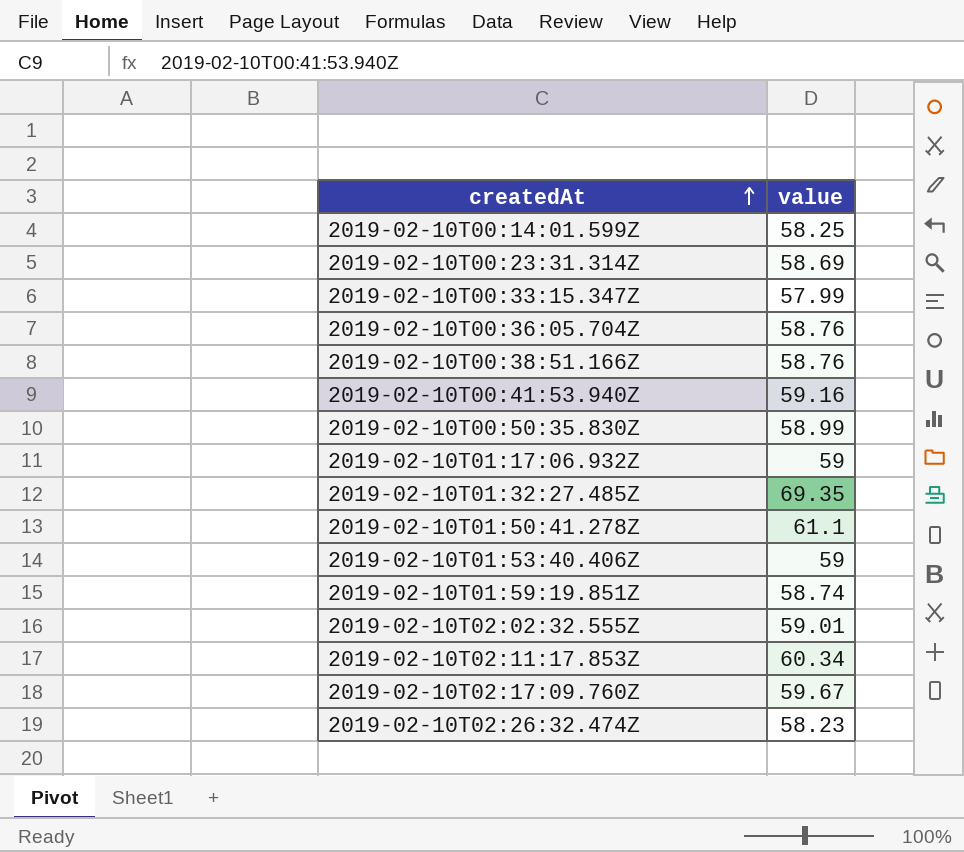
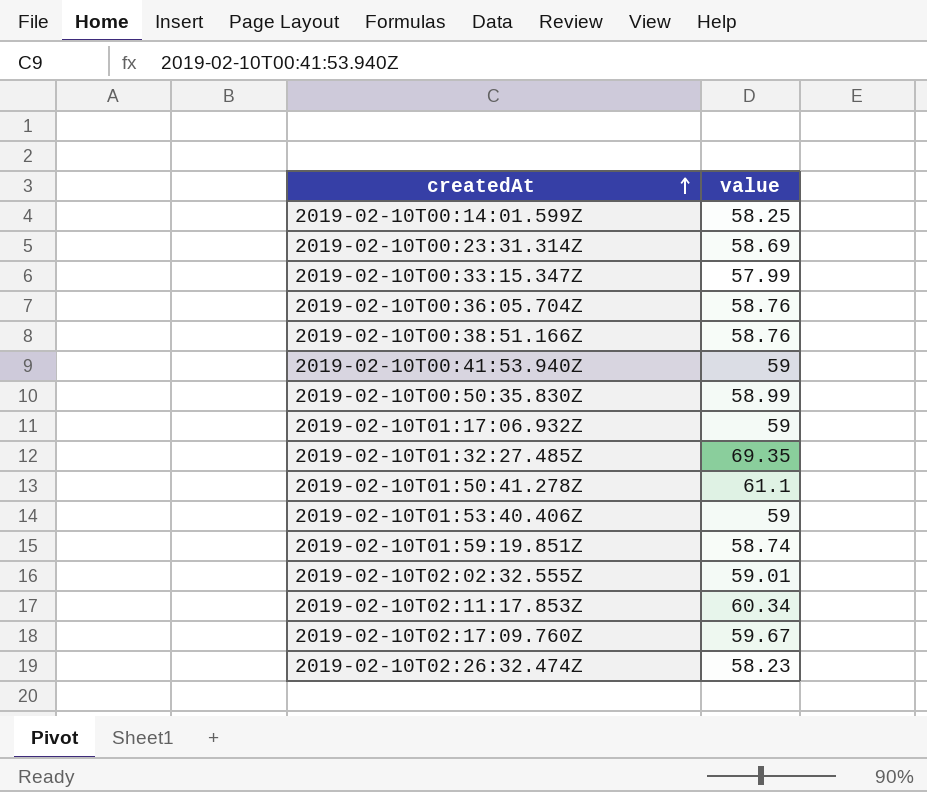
2019-02-10T00:41:53.940Z | value: 59.16 -> 59

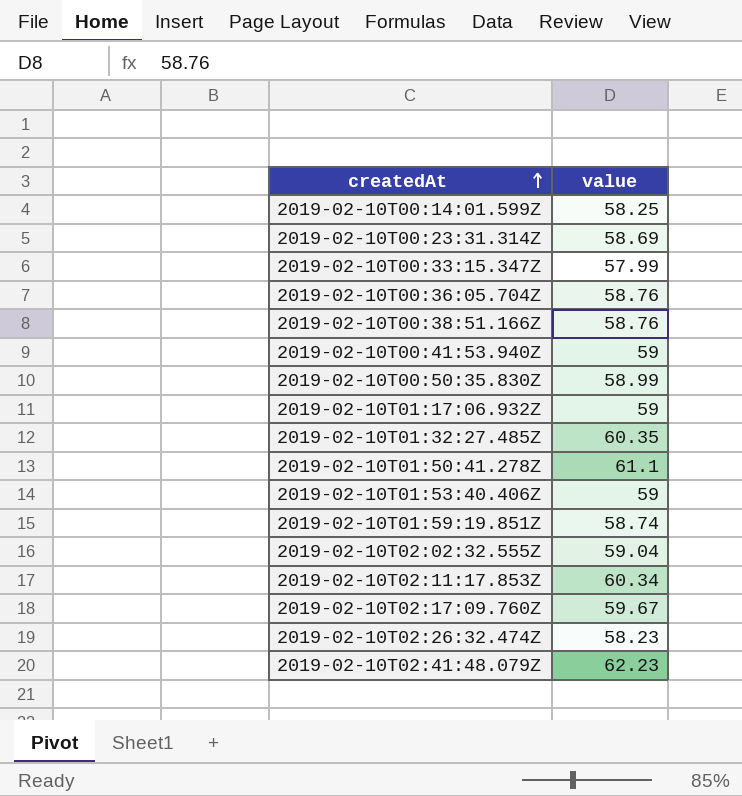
2019-02-10T01:32:27.485Z | value: 69.35 -> 60.35
2019-02-10T02:02:32.555Z | value: 59.01 -> 59.04
row 2019-02-10T02:41:48.079Z: none -> 62.23

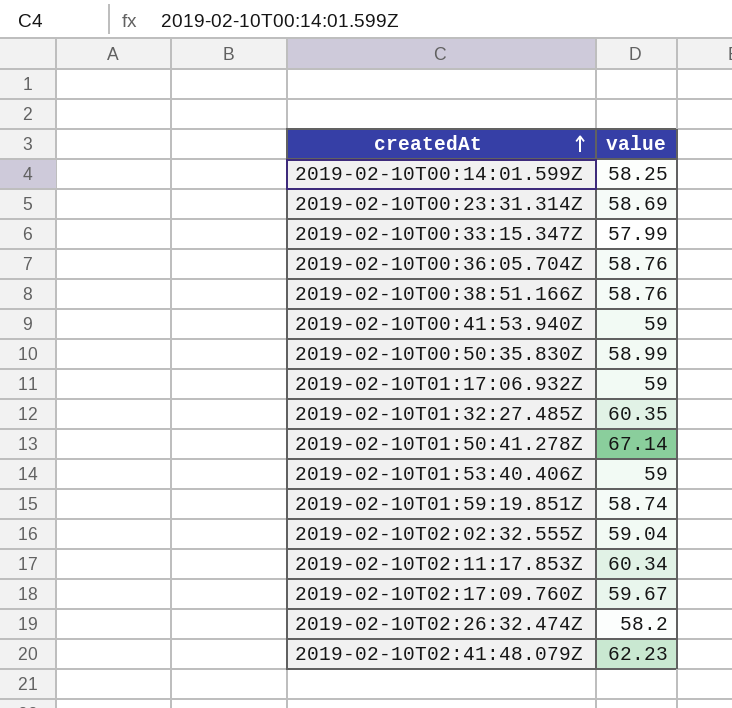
2019-02-10T01:50:41.278Z | value: 61.1 -> 67.14
2019-02-10T02:26:32.474Z | value: 58.23 -> 58.2

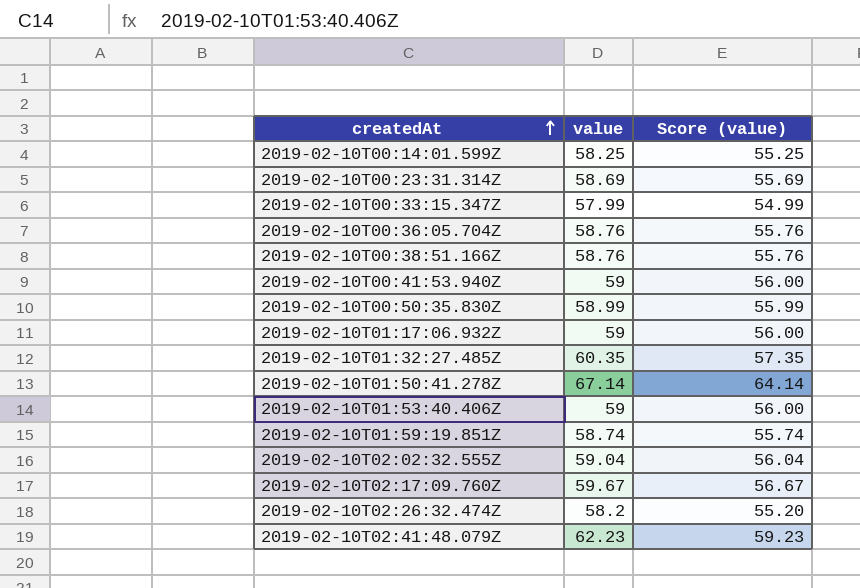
column Score (value) | formula: none -> [value] - 3
row 2019-02-10T02:11:17.853Z: 60.34 -> none

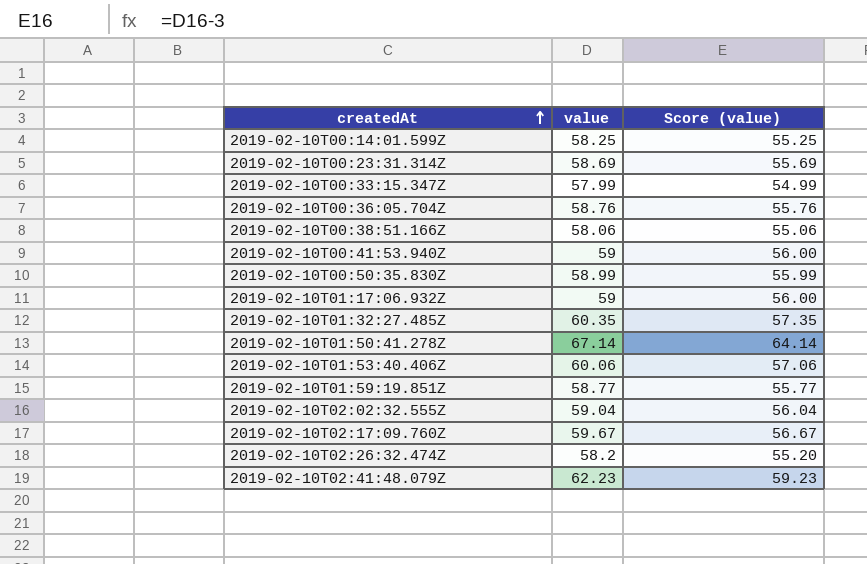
2019-02-10T00:38:51.166Z | value: 58.76 -> 58.06
2019-02-10T00:38:51.166Z | Score (value): 55.76 -> 55.06
2019-02-10T01:53:40.406Z | value: 59 -> 60.06
2019-02-10T01:53:40.406Z | Score (value): 56.00 -> 57.06
2019-02-10T01:59:19.851Z | value: 58.74 -> 58.77
2019-02-10T01:59:19.851Z | Score (value): 55.74 -> 55.77

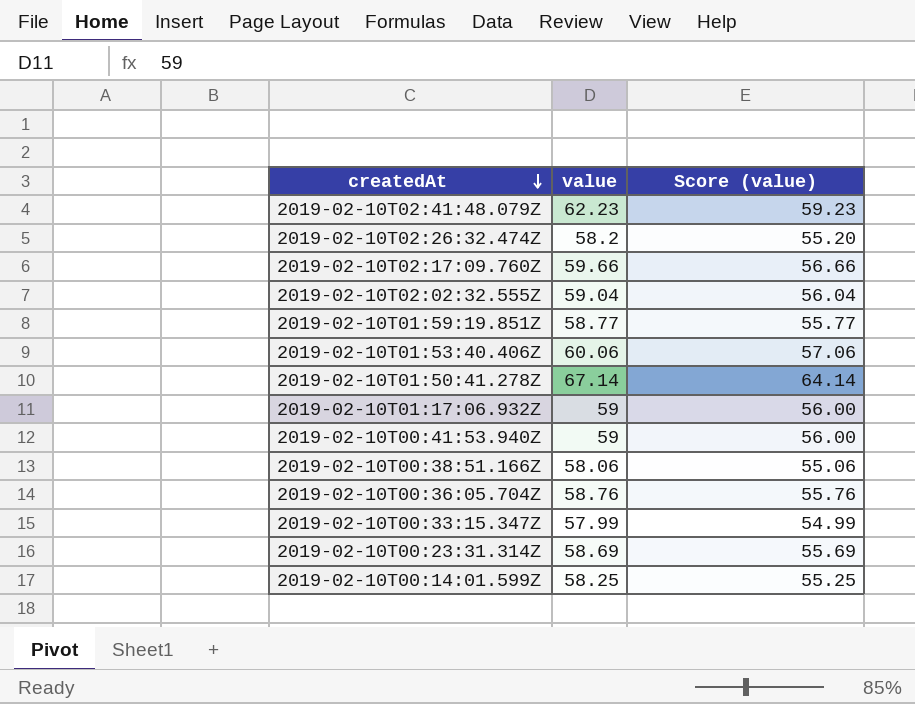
row order: createdAt ascending -> createdAt descending
row 2019-02-10T00:50:35.830Z: 58.99 | 55.99 -> none
row 2019-02-10T01:32:27.485Z: 60.35 | 57.35 -> none
2019-02-10T02:17:09.760Z | value: 59.67 -> 59.66
2019-02-10T02:17:09.760Z | Score (value): 56.67 -> 56.66

